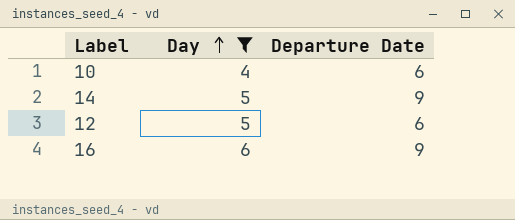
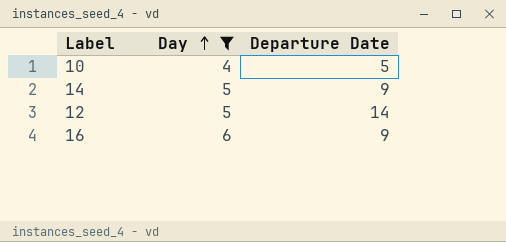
10 | Departure Date: 6 -> 5
12 | Departure Date: 6 -> 14

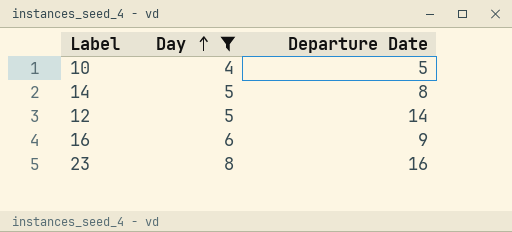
14 | Departure Date: 9 -> 8
row 23: none -> 8 | 16

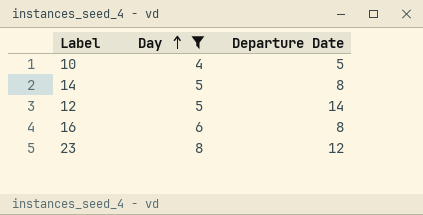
16 | Departure Date: 9 -> 8
23 | Departure Date: 16 -> 12

